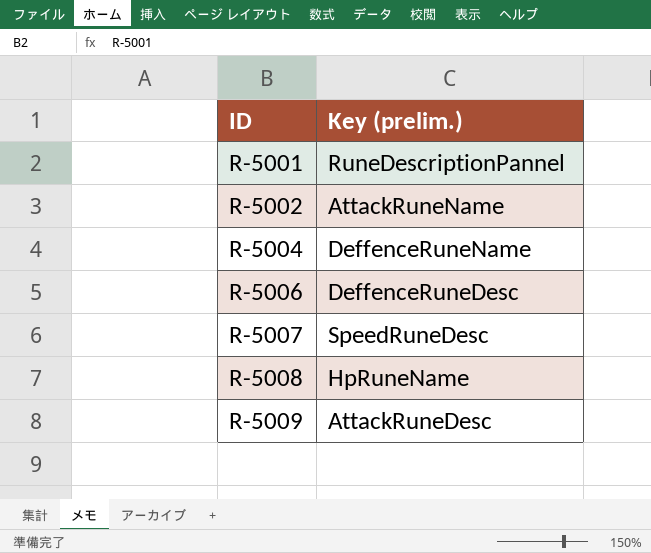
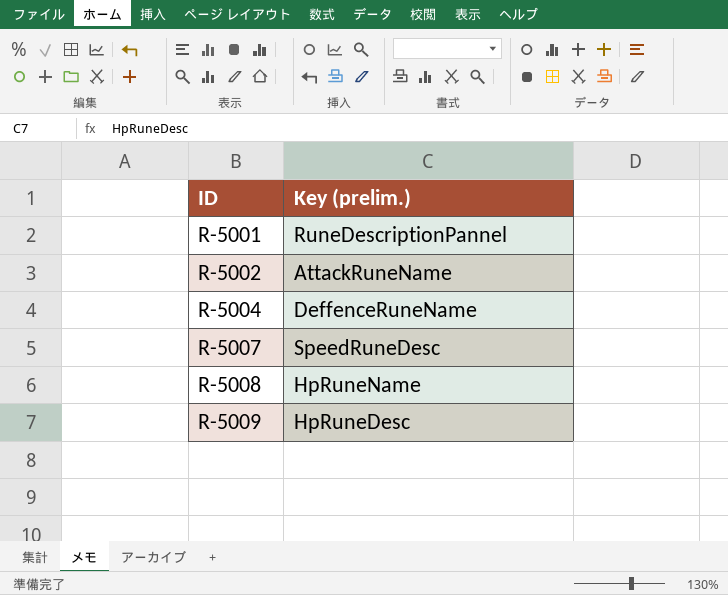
row R-5006: DeffenceRuneDesc -> none
R-5009 | Key (prelim.): AttackRuneDesc -> HpRuneDesc

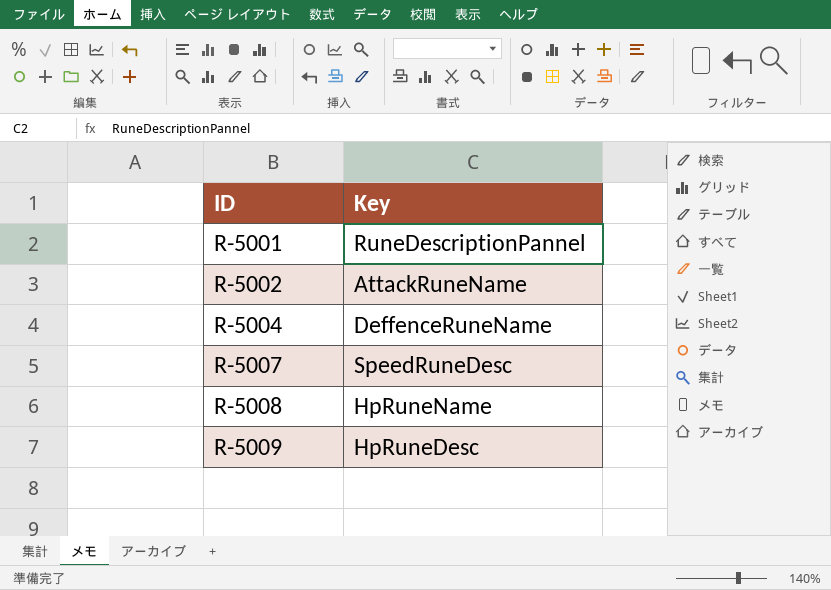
column name: Key (prelim.) -> Key

